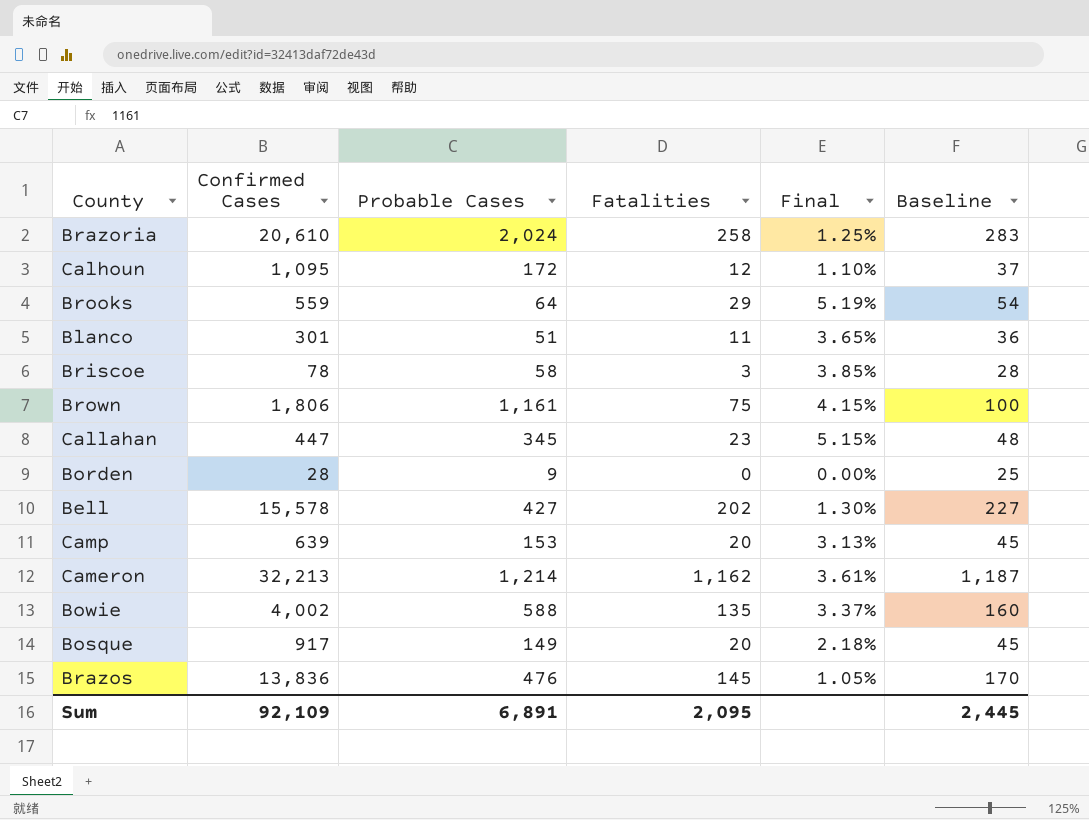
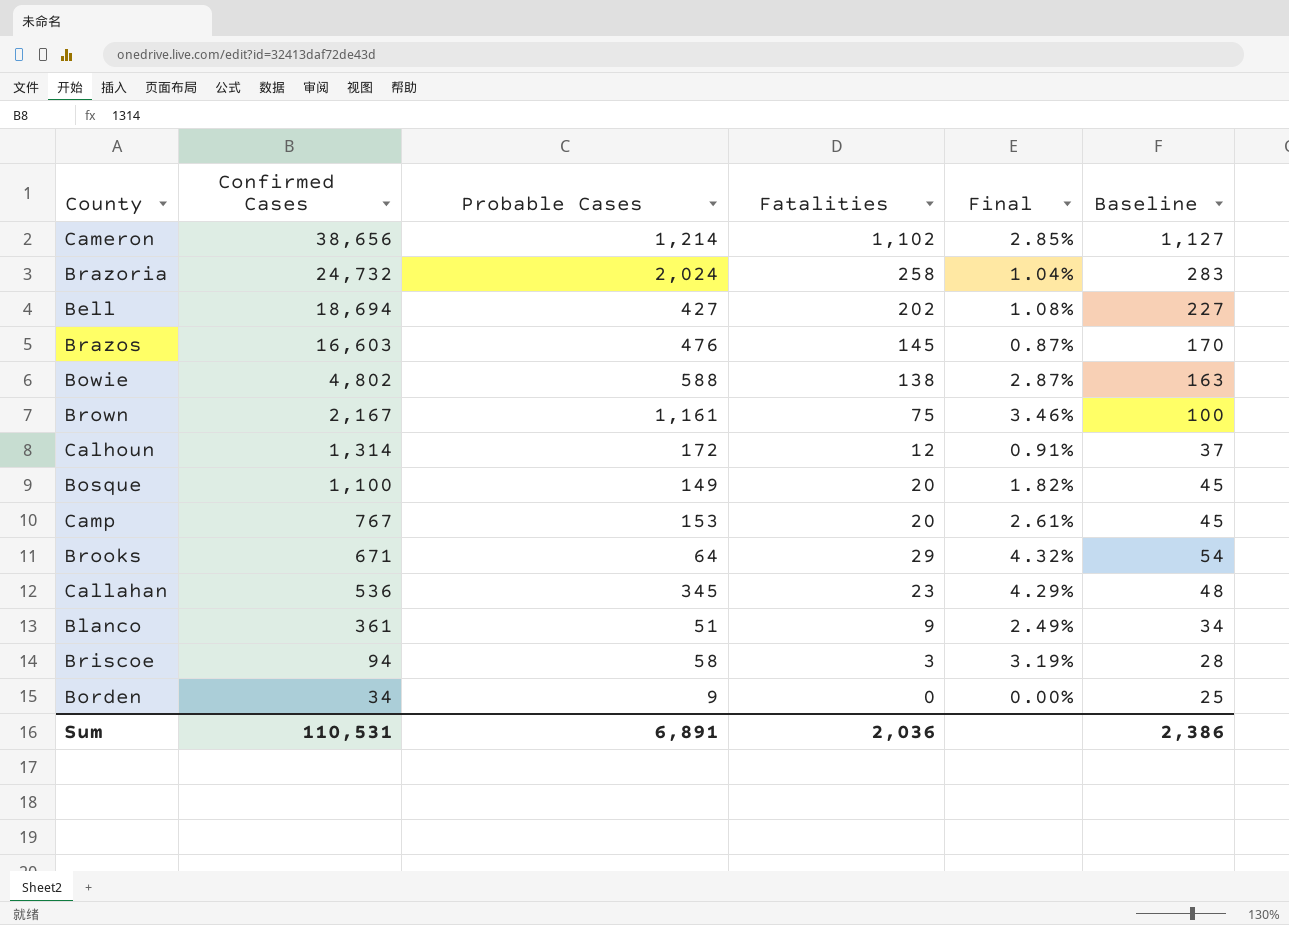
row order: none -> Confirmed Cases descending
Cameron | Confirmed Cases: 32,213 -> 38,656
Cameron | Fatalities: 1,162 -> 1,102
Cameron | Final: 3.61% -> 2.85%
Cameron | Baseline: 1,187 -> 1,127
Brazoria | Confirmed Cases: 20,610 -> 24,732
Brazoria | Final: 1.25% -> 1.04%
Bell | Confirmed Cases: 15,578 -> 18,694
Bell | Final: 1.30% -> 1.08%
Brazos | Confirmed Cases: 13,836 -> 16,603
Brazos | Final: 1.05% -> 0.87%
Bowie | Confirmed Cases: 4,002 -> 4,802
Bowie | Fatalities: 135 -> 138
Bowie | Final: 3.37% -> 2.87%
Bowie | Baseline: 160 -> 163
Brown | Confirmed Cases: 1,806 -> 2,167
Brown | Final: 4.15% -> 3.46%
Calhoun | Confirmed Cases: 1,095 -> 1,314
Calhoun | Final: 1.10% -> 0.91%
Bosque | Confirmed Cases: 917 -> 1,100
Bosque | Final: 2.18% -> 1.82%
Camp | Confirmed Cases: 639 -> 767
Camp | Final: 3.13% -> 2.61%
Brooks | Confirmed Cases: 559 -> 671
Brooks | Final: 5.19% -> 4.32%
Callahan | Confirmed Cases: 447 -> 536
Callahan | Final: 5.15% -> 4.29%
Blanco | Confirmed Cases: 301 -> 361
Blanco | Fatalities: 11 -> 9
Blanco | Final: 3.65% -> 2.49%
Blanco | Baseline: 36 -> 34
Briscoe | Confirmed Cases: 78 -> 94
Briscoe | Final: 3.85% -> 3.19%
Borden | Confirmed Cases: 28 -> 34
Sum | Confirmed Cases: 92,109 -> 110,531
Sum | Fatalities: 2,095 -> 2,036
Sum | Baseline: 2,445 -> 2,386

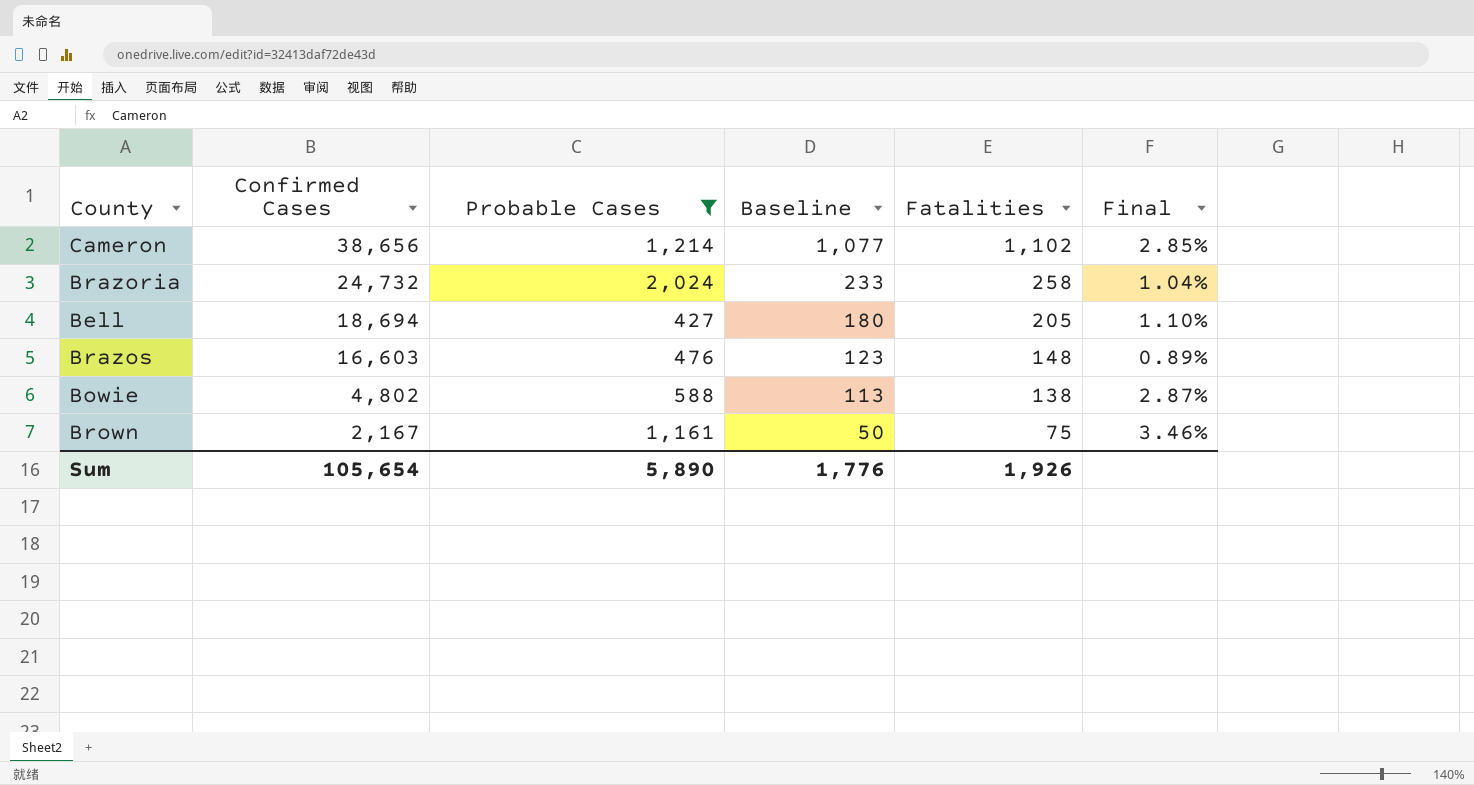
filter: none -> Probable Cases >= 427
column Baseline | formula: [Fatalities] + 25 -> [Fatalities] - 25
column Baseline | position: 6 -> 4
Bell | Fatalities: 202 -> 205
Bell | Final: 1.08% -> 1.10%
Brazos | Fatalities: 145 -> 148
Brazos | Final: 0.87% -> 0.89%
Sum | Confirmed Cases: 110,531 -> 105,654
Sum | Probable Cases: 6,891 -> 5,890
Sum | Baseline: 2,386 -> 1,776
Sum | Fatalities: 2,036 -> 1,926

